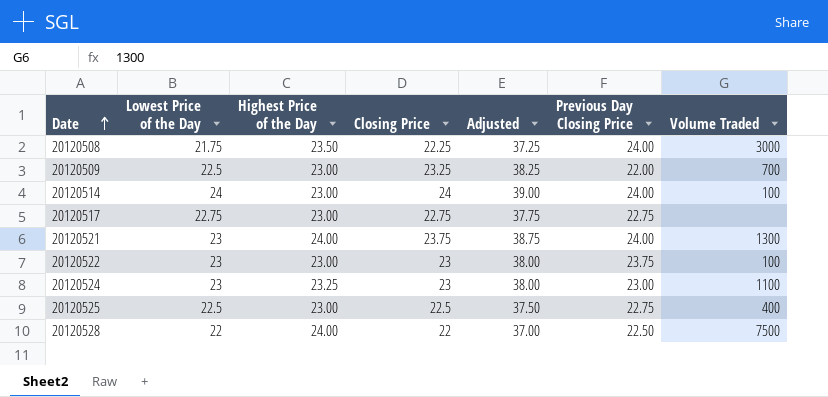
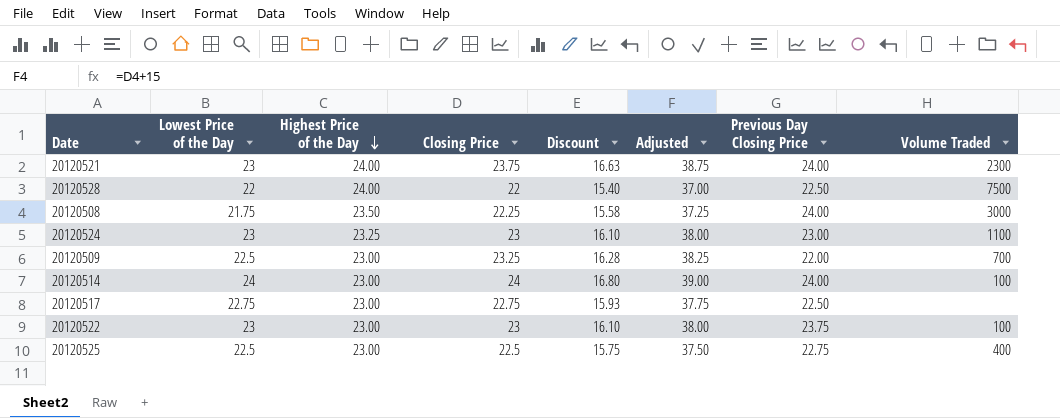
row order: Date ascending -> Highest Price of the Day descending
column Discount | formula: none -> [Closing Price] * 0.7
20120521 | Volume Traded: 1300 -> 2300
20120517 | Previous Day Closing Price: 22.75 -> 22.50

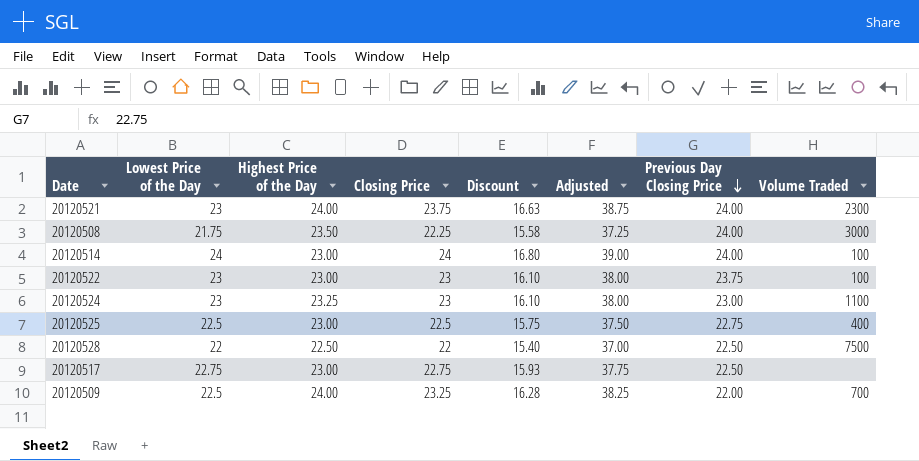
row order: Highest Price of the Day descending -> Previous Day Closing Price descending
20120528 | Highest Price of the Day: 24.00 -> 22.50
20120509 | Highest Price of the Day: 23.00 -> 24.00

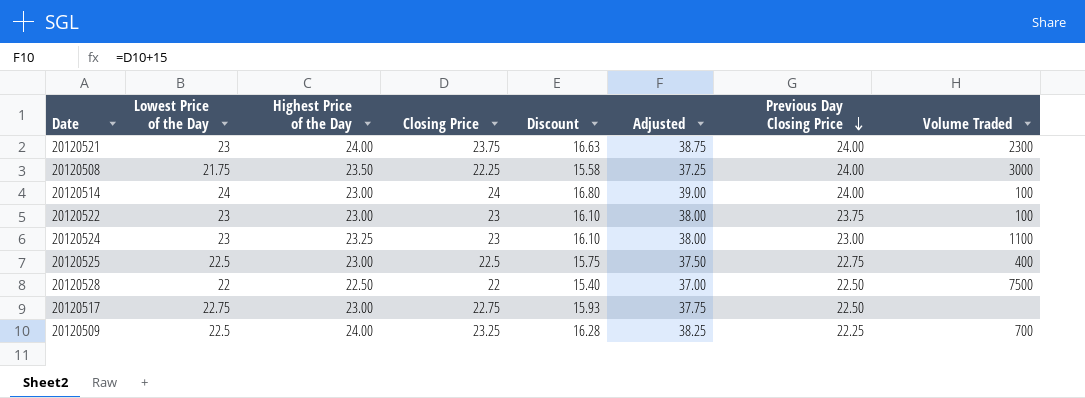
20120509 | Previous Day Closing Price: 22.00 -> 22.25

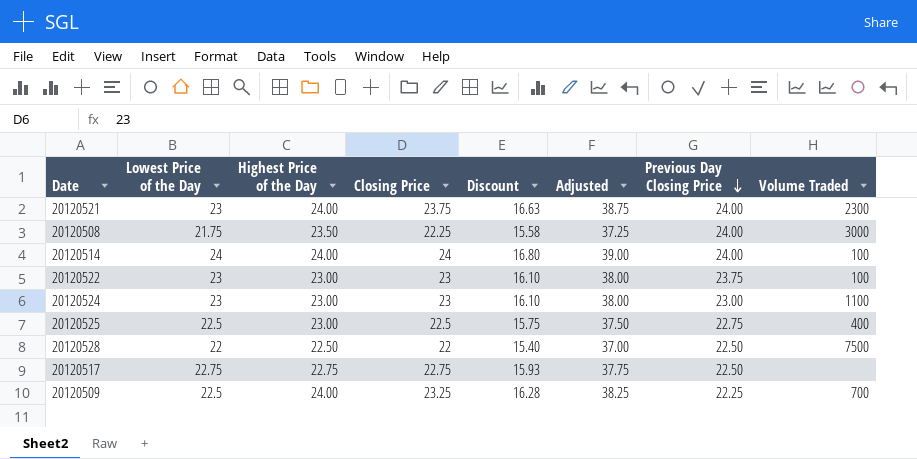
20120514 | Highest Price of the Day: 23.00 -> 24.00
20120524 | Highest Price of the Day: 23.25 -> 23.00
20120517 | Highest Price of the Day: 23.00 -> 22.75

